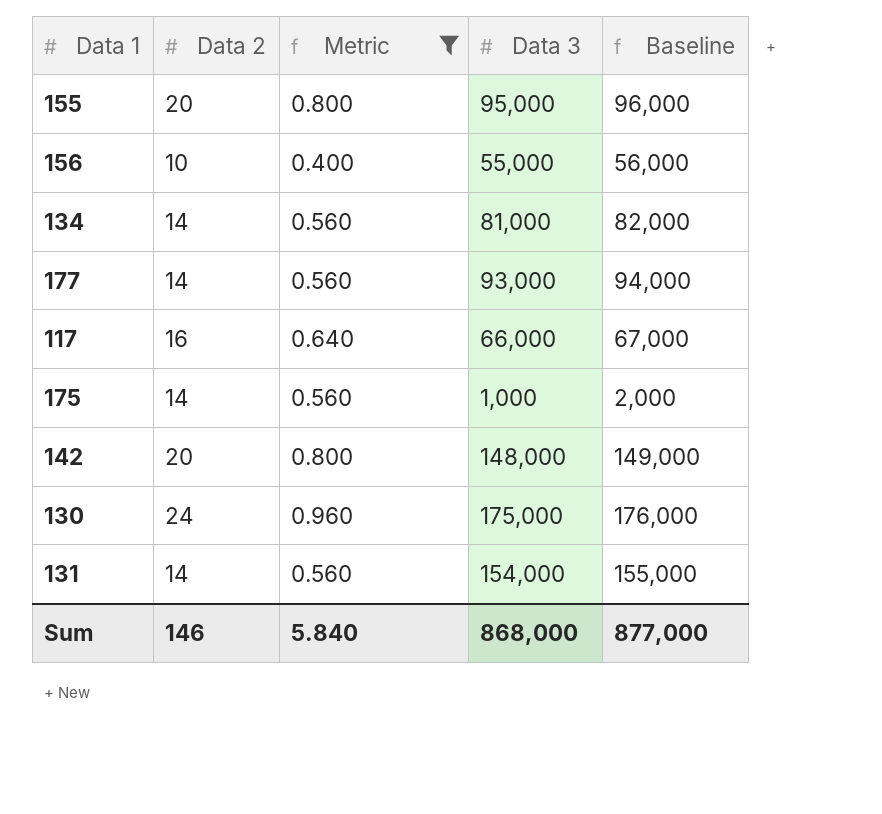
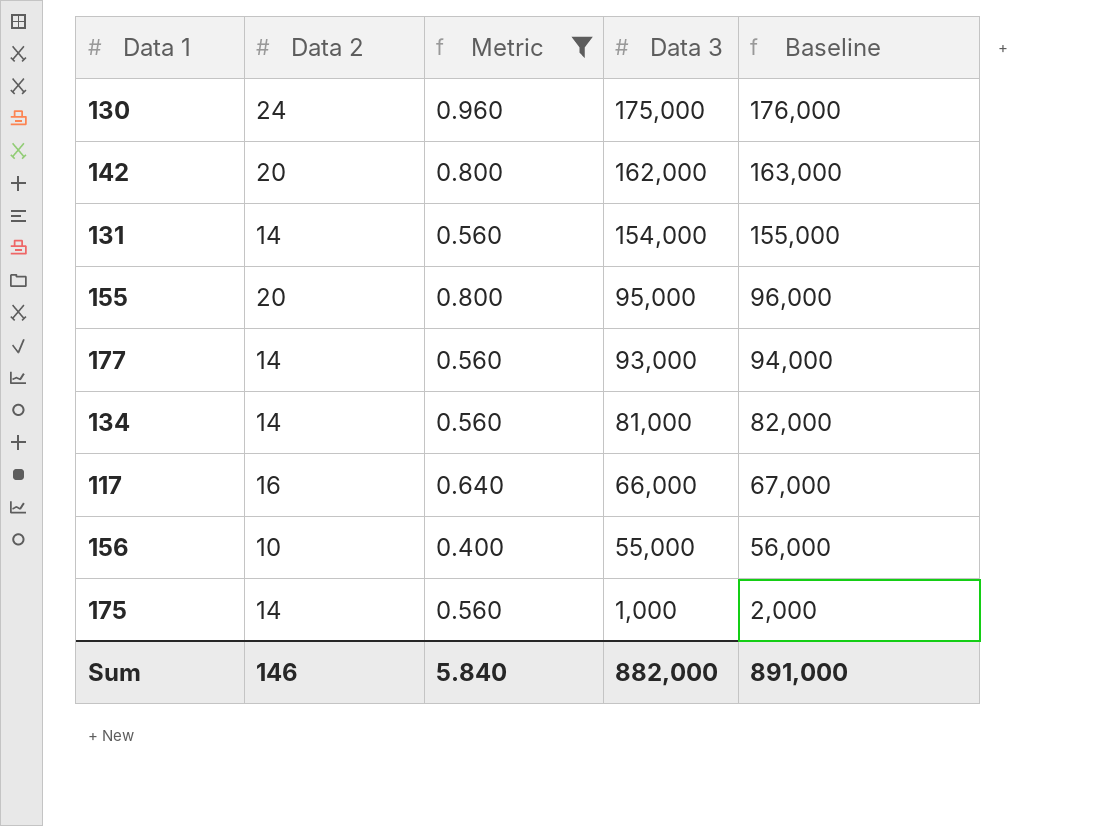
row order: none -> Data 3 descending
142 | Data 3: 148,000 -> 162,000
142 | Baseline: 149,000 -> 163,000
Sum | Data 3: 868,000 -> 882,000
Sum | Baseline: 877,000 -> 891,000

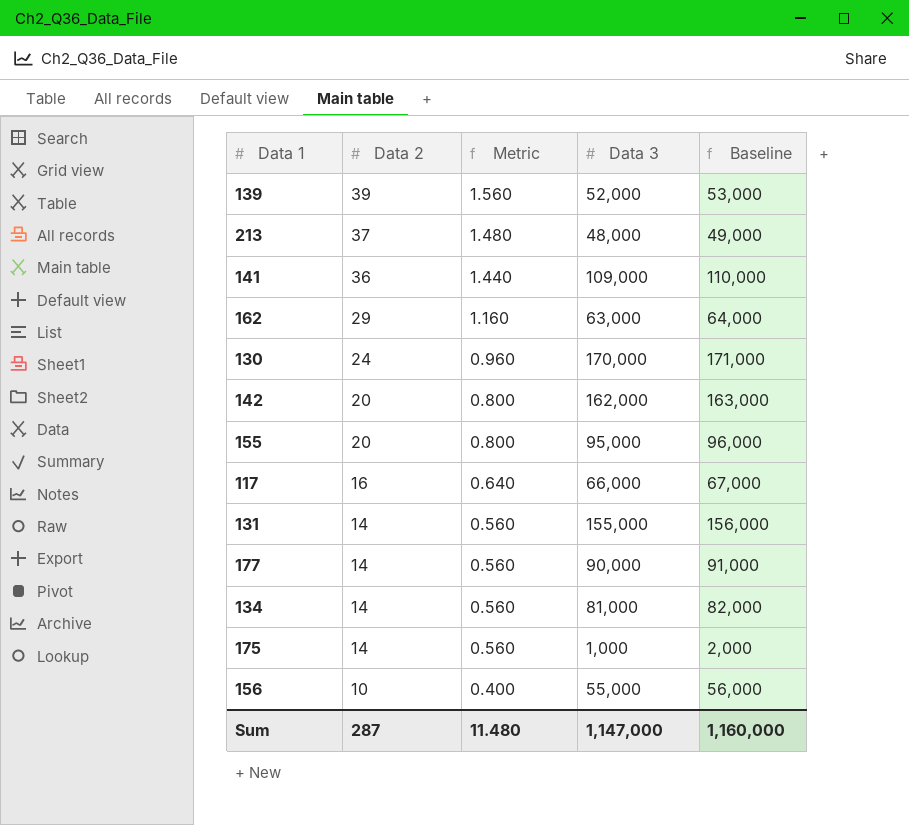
filter: Metric <= 0.960 -> none
row order: Data 3 descending -> Data 2 descending
130 | Data 3: 175,000 -> 170,000
130 | Baseline: 176,000 -> 171,000
131 | Data 3: 154,000 -> 155,000
131 | Baseline: 155,000 -> 156,000
177 | Data 3: 93,000 -> 90,000
177 | Baseline: 94,000 -> 91,000
Sum | Data 2: 146 -> 287
Sum | Metric: 5.840 -> 11.480
Sum | Data 3: 882,000 -> 1,147,000
Sum | Baseline: 891,000 -> 1,160,000

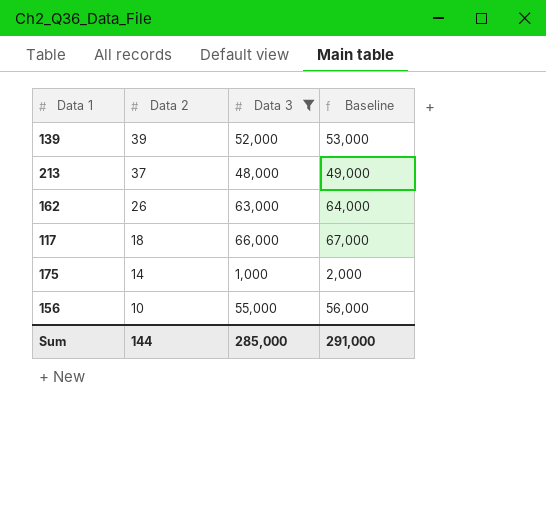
filter: none -> Data 3 <= 66,000
column Metric | formula: [Data 2] * 0.04 -> none
162 | Data 2: 29 -> 26
117 | Data 2: 16 -> 18
Sum | Data 2: 287 -> 144
Sum | Data 3: 1,147,000 -> 285,000
Sum | Baseline: 1,160,000 -> 291,000

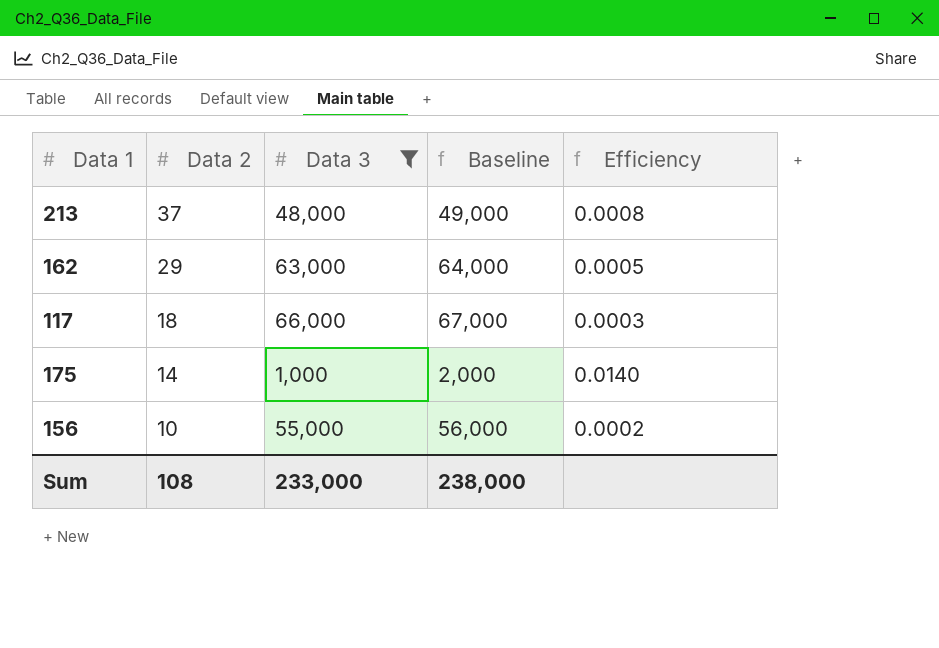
column Efficiency | formula: none -> [Data 2] / [Data 3]
row 139: 39 | 52,000 | 53,000 -> none
162 | Data 2: 26 -> 29
Sum | Data 2: 144 -> 108
Sum | Data 3: 285,000 -> 233,000
Sum | Baseline: 291,000 -> 238,000

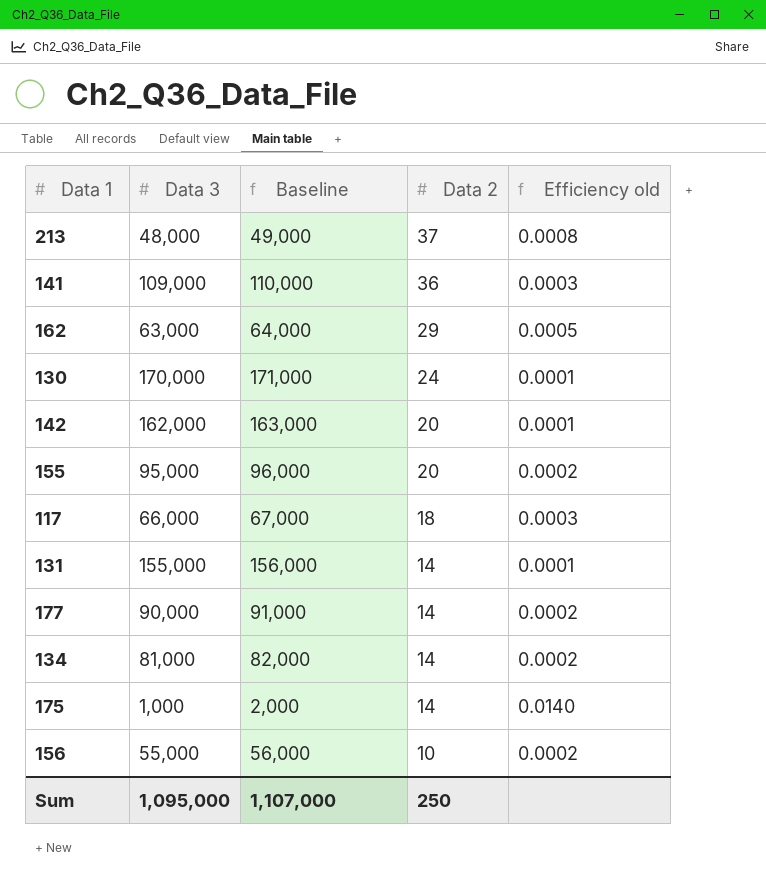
filter: Data 3 <= 66,000 -> none
column Data 2 | position: 2 -> 4
column name: Efficiency -> Efficiency old
Sum | Data 3: 233,000 -> 1,095,000
Sum | Baseline: 238,000 -> 1,107,000
Sum | Data 2: 108 -> 250

